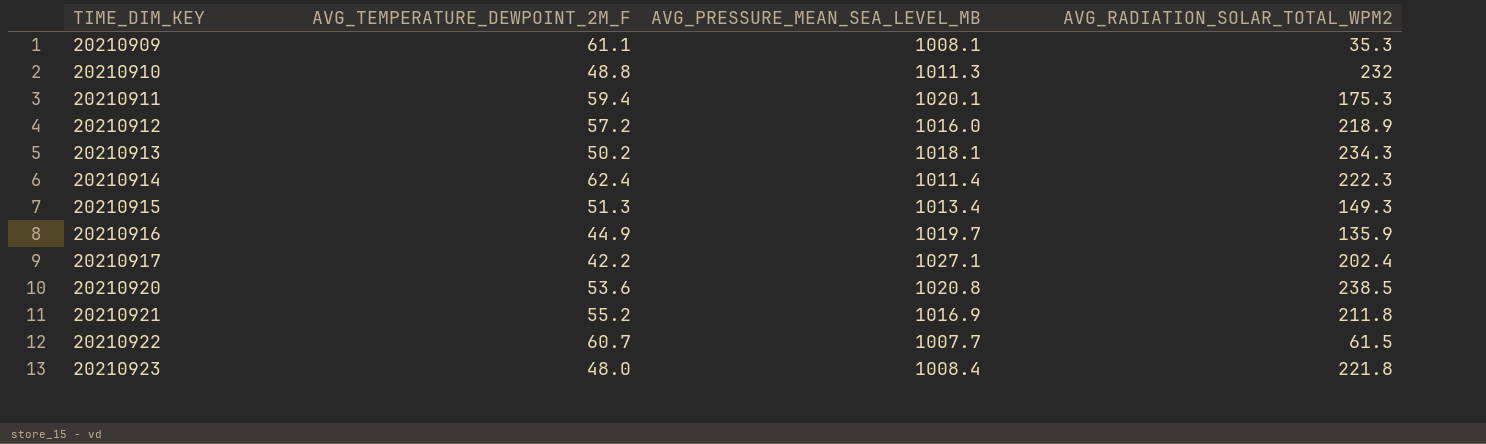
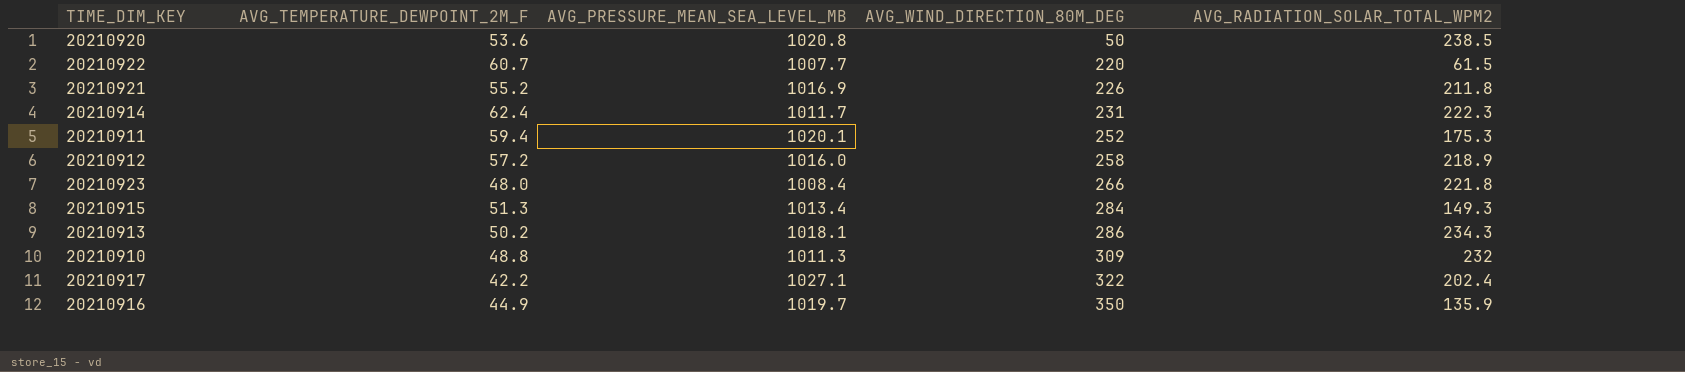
row order: TIME_DIM_KEY ascending -> AVG_WIND_DIRECTION_80M_DEG ascending
column AVG_WIND_DIRECTION_80M_DEG | position: none -> 4
row 20210909: 61.1 | 1008.1 | 35.3 -> none
20210914 | AVG_PRESSURE_MEAN_SEA_LEVEL_MB: 1011.4 -> 1011.7

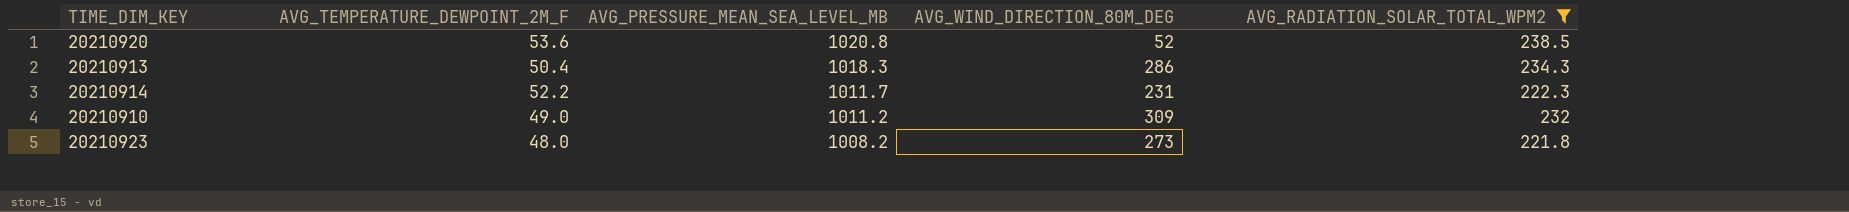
filter: none -> AVG_RADIATION_SOLAR_TOTAL_WPM2 >= 221.8
row order: AVG_WIND_DIRECTION_80M_DEG ascending -> AVG_PRESSURE_MEAN_SEA_LEVEL_MB descending
20210920 | AVG_WIND_DIRECTION_80M_DEG: 50 -> 52
20210913 | AVG_TEMPERATURE_DEWPOINT_2M_F: 50.2 -> 50.4
20210913 | AVG_PRESSURE_MEAN_SEA_LEVEL_MB: 1018.1 -> 1018.3
20210914 | AVG_TEMPERATURE_DEWPOINT_2M_F: 62.4 -> 52.2
20210910 | AVG_TEMPERATURE_DEWPOINT_2M_F: 48.8 -> 49.0
20210910 | AVG_PRESSURE_MEAN_SEA_LEVEL_MB: 1011.3 -> 1011.2
20210923 | AVG_PRESSURE_MEAN_SEA_LEVEL_MB: 1008.4 -> 1008.2
20210923 | AVG_WIND_DIRECTION_80M_DEG: 266 -> 273

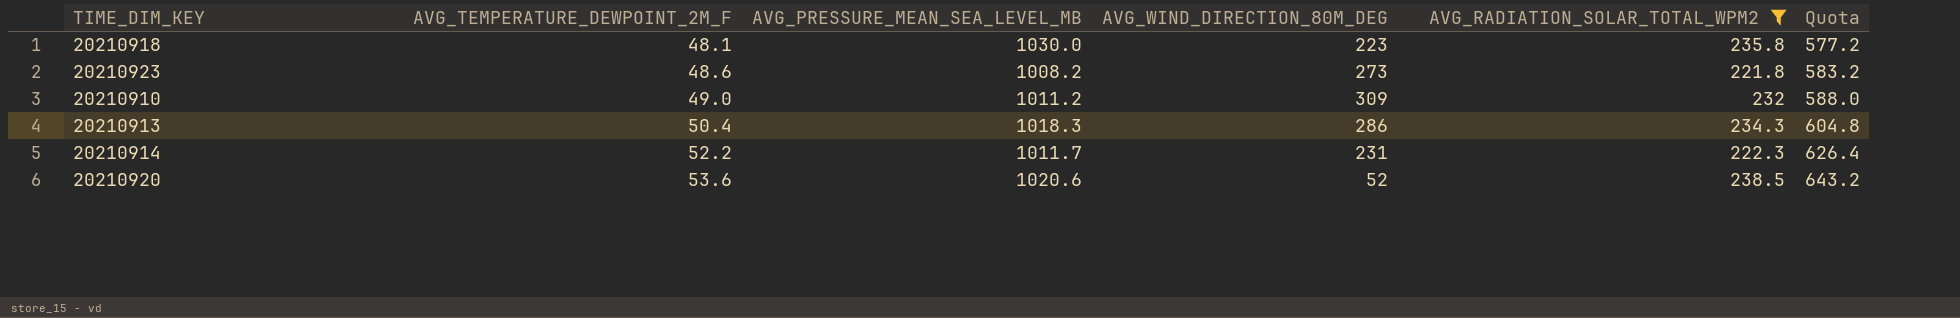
row order: AVG_PRESSURE_MEAN_SEA_LEVEL_MB descending -> AVG_TEMPERATURE_DEWPOINT_2M_F ascending
column Quota | formula: none -> [AVG_TEMPERATURE_DEWPOINT_2M_F] * 12
row 20210918: none -> 48.1 | 1030.0 | 223 | 235.8 | 577.2
20210923 | AVG_TEMPERATURE_DEWPOINT_2M_F: 48.0 -> 48.6
20210920 | AVG_PRESSURE_MEAN_SEA_LEVEL_MB: 1020.8 -> 1020.6

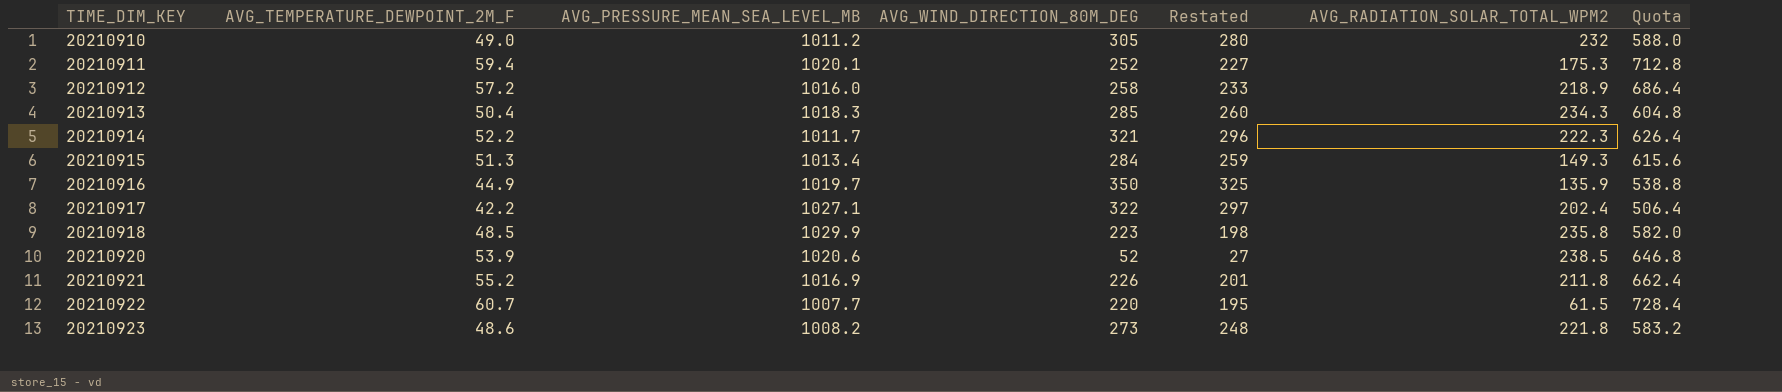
filter: AVG_RADIATION_SOLAR_TOTAL_WPM2 >= 221.8 -> none
row order: AVG_TEMPERATURE_DEWPOINT_2M_F ascending -> TIME_DIM_KEY ascending
column Restated | formula: none -> [AVG_WIND_DIRECTION_80M_DEG] - 25
20210910 | AVG_WIND_DIRECTION_80M_DEG: 309 -> 305
20210913 | AVG_WIND_DIRECTION_80M_DEG: 286 -> 285
20210914 | AVG_WIND_DIRECTION_80M_DEG: 231 -> 321
20210918 | AVG_TEMPERATURE_DEWPOINT_2M_F: 48.1 -> 48.5
20210918 | AVG_PRESSURE_MEAN_SEA_LEVEL_MB: 1030.0 -> 1029.9
20210918 | Quota: 577.2 -> 582.0
20210920 | AVG_TEMPERATURE_DEWPOINT_2M_F: 53.6 -> 53.9
20210920 | Quota: 643.2 -> 646.8

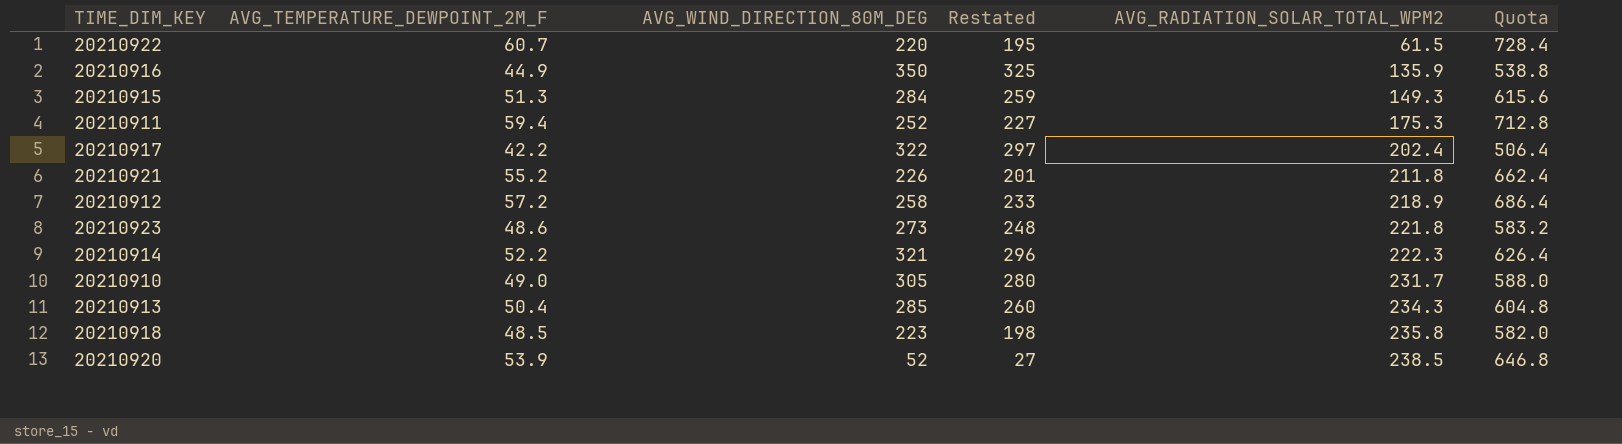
row order: TIME_DIM_KEY ascending -> AVG_RADIATION_SOLAR_TOTAL_WPM2 ascending
column AVG_PRESSURE_MEAN_SEA_LEVEL_MB | position: 3 -> none
20210910 | AVG_RADIATION_SOLAR_TOTAL_WPM2: 232 -> 231.7

